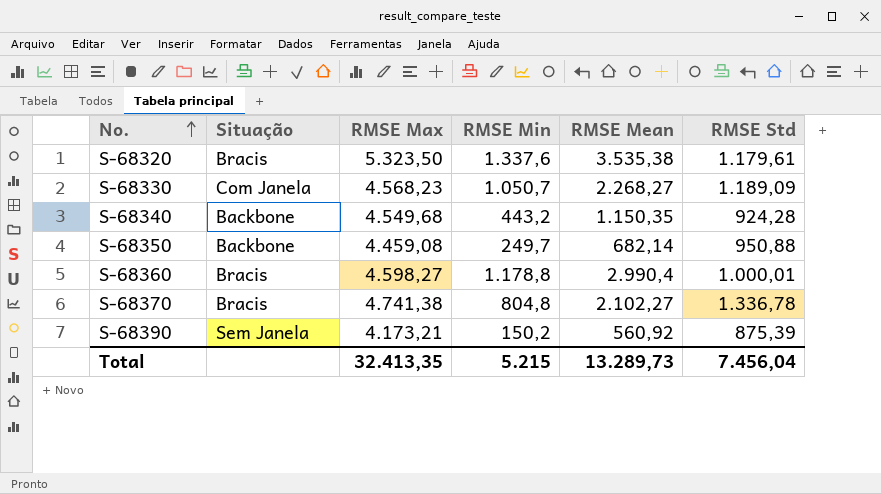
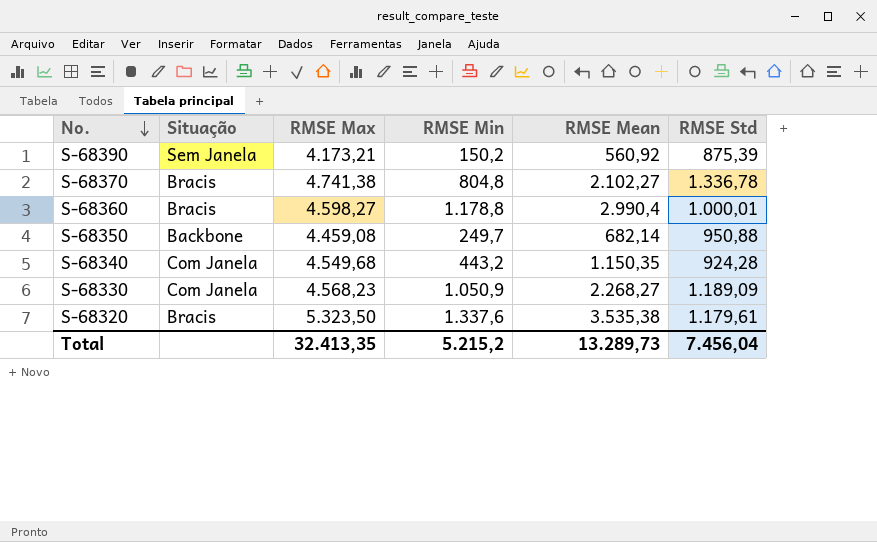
row order: No. ascending -> No. descending
S-68340 | Situação: Backbone -> Com Janela
S-68330 | RMSE Min: 1.050,7 -> 1.050,9
Total | RMSE Min: 5.215 -> 5.215,2

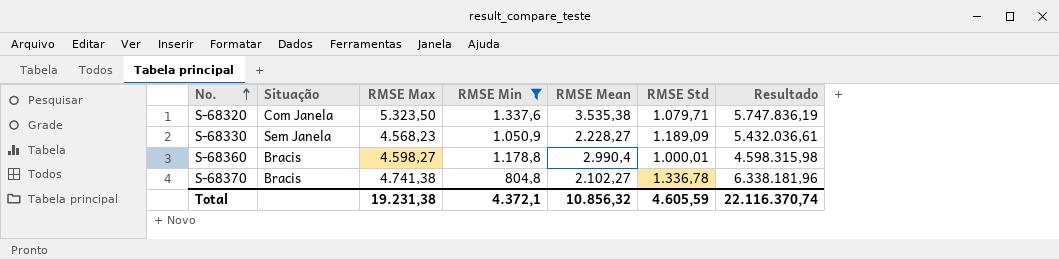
filter: none -> RMSE Min >= 804,8
row order: No. descending -> No. ascending
column Resultado | formula: none -> [RMSE Max] * [RMSE Std]
S-68320 | Situação: Bracis -> Com Janela
S-68320 | RMSE Std: 1.179,61 -> 1.079,71
S-68330 | Situação: Com Janela -> Sem Janela
S-68330 | RMSE Mean: 2.268,27 -> 2.228,27
Total | RMSE Max: 32.413,35 -> 19.231,38
Total | RMSE Min: 5.215,2 -> 4.372,1
Total | RMSE Mean: 13.289,73 -> 10.856,32
Total | RMSE Std: 7.456,04 -> 4.605,59

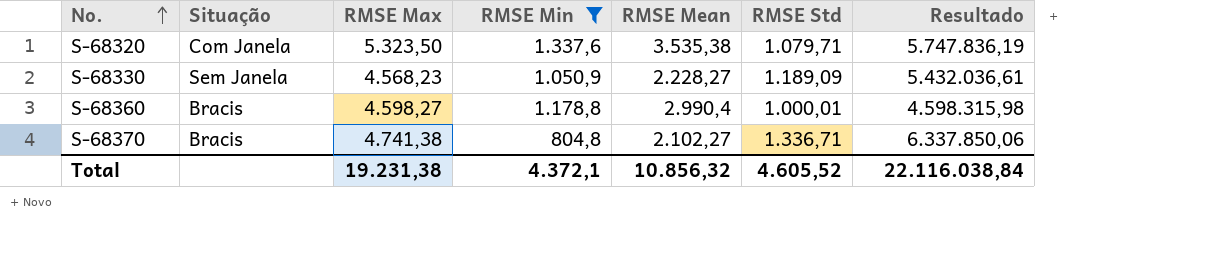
S-68370 | RMSE Std: 1.336,78 -> 1.336,71
S-68370 | Resultado: 6.338.181,96 -> 6.337.850,06
Total | RMSE Std: 4.605,59 -> 4.605,52
Total | Resultado: 22.116.370,74 -> 22.116.038,84

